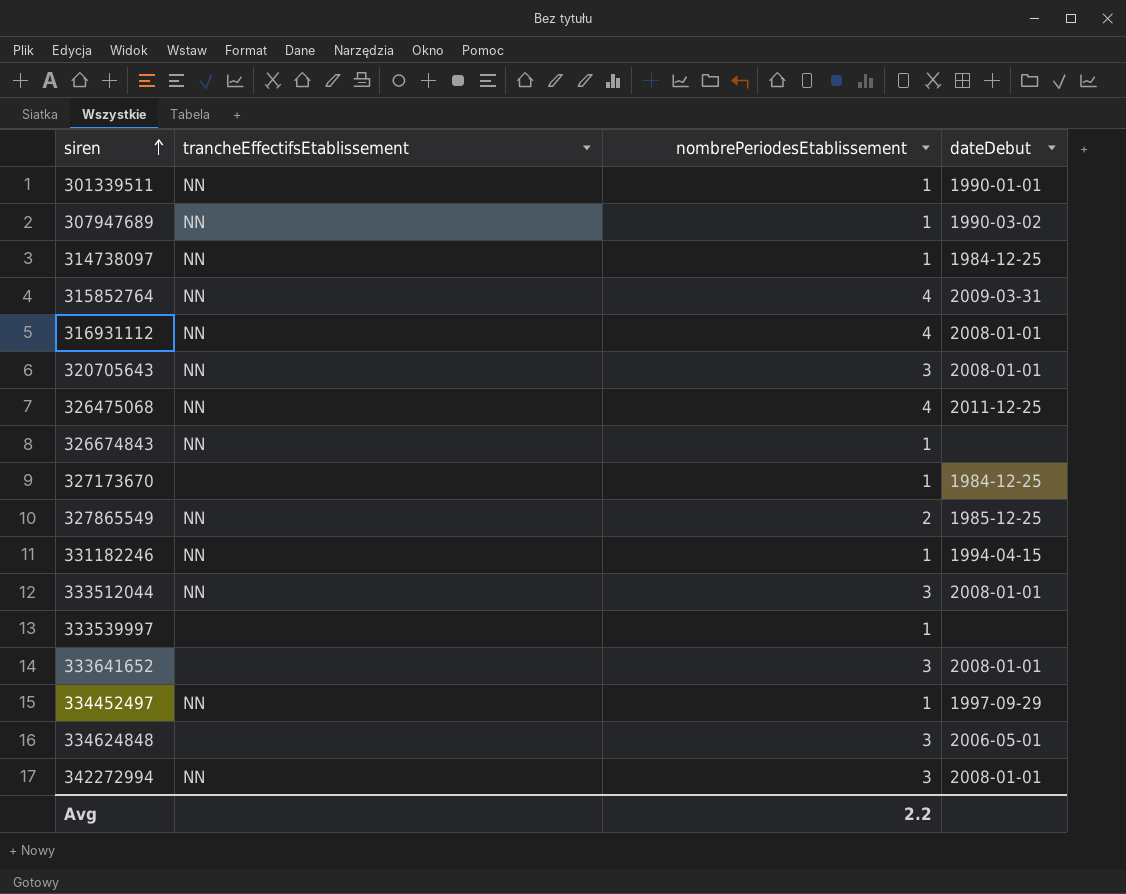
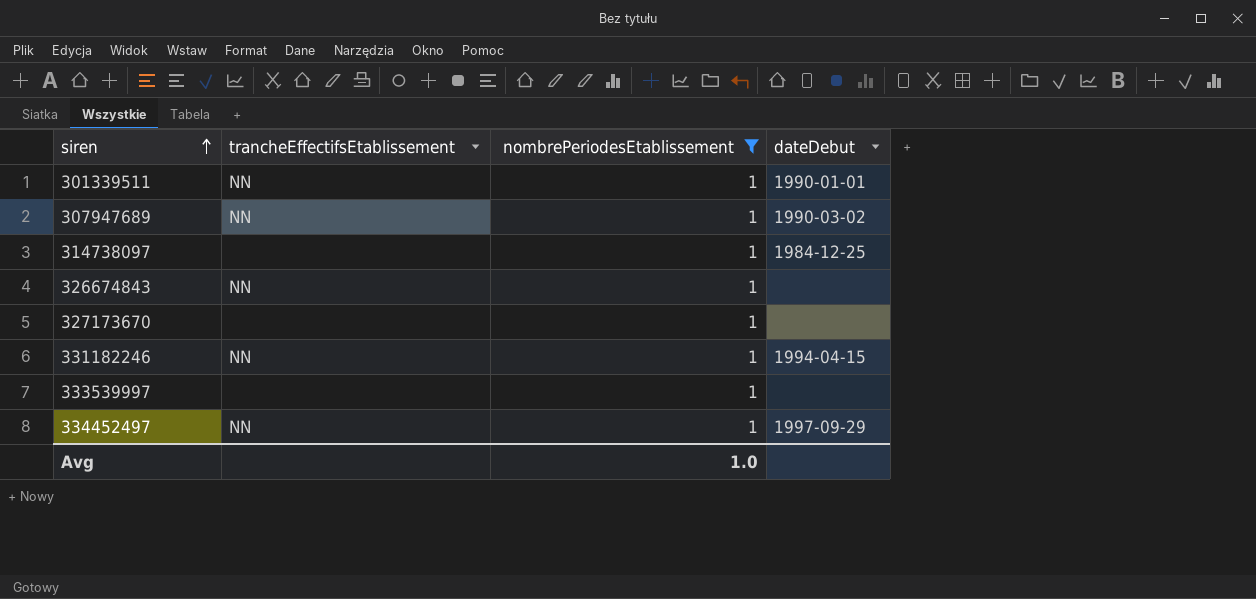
filter: none -> nombrePeriodesEtablissement = 1
314738097 | trancheEffectifsEtablissement: NN -> none
327173670 | dateDebut: 1984-12-25 -> none
Avg | nombrePeriodesEtablissement: 2.2 -> 1.0

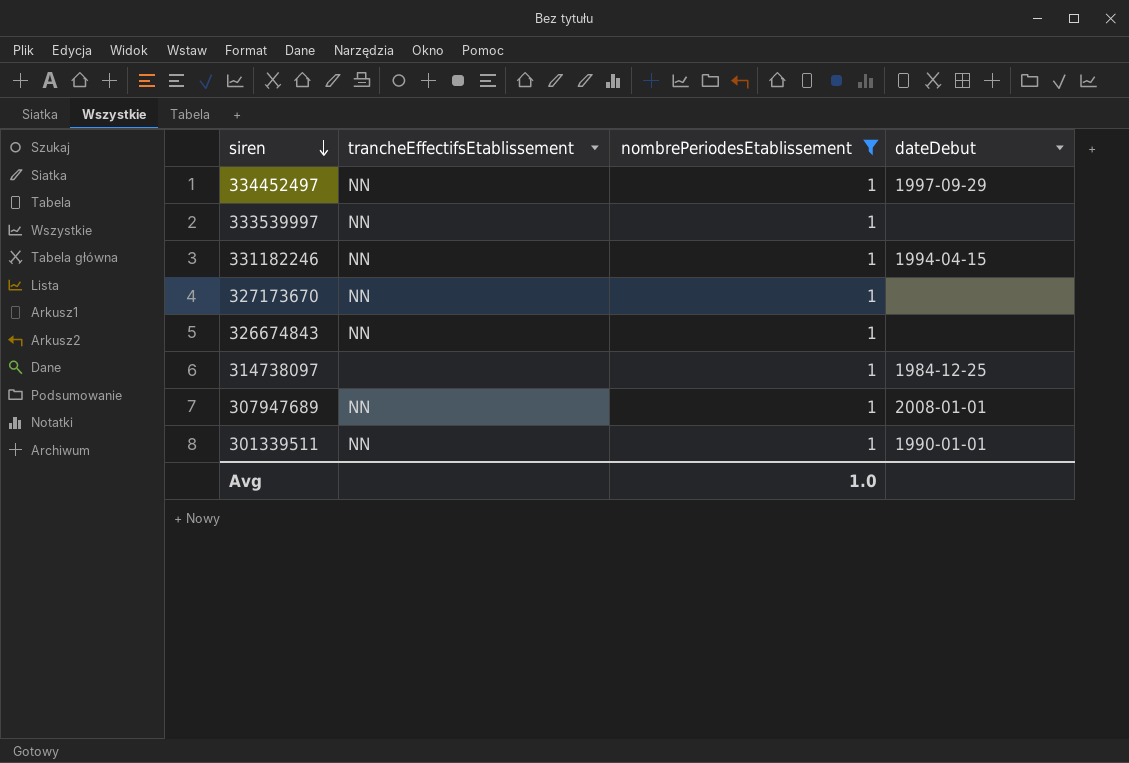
row order: siren ascending -> siren descending
333539997 | trancheEffectifsEtablissement: none -> NN
327173670 | trancheEffectifsEtablissement: none -> NN
307947689 | dateDebut: 1990-03-02 -> 2008-01-01

